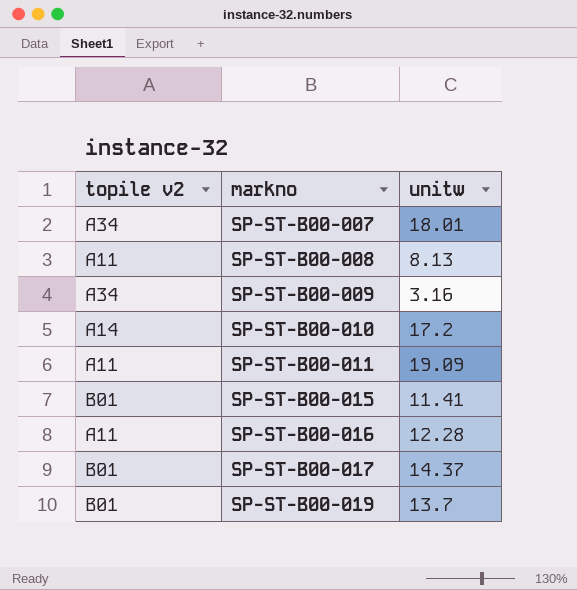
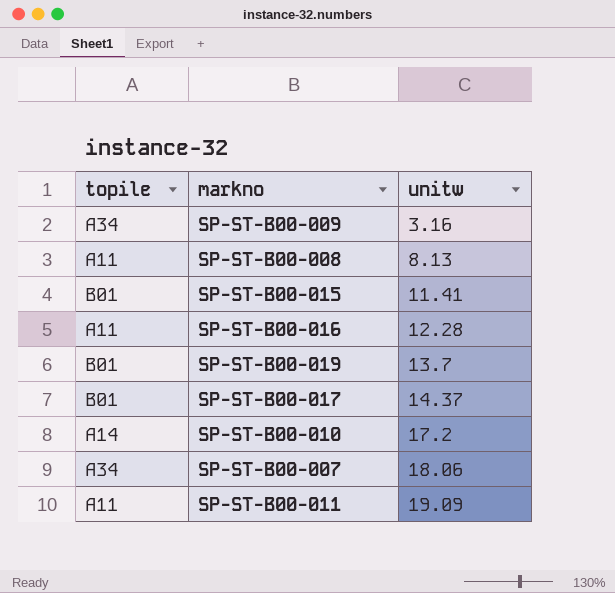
row order: markno ascending -> unitw ascending
column name: topile v2 -> topile
SP-ST-B00-007 | unitw: 18.01 -> 18.06

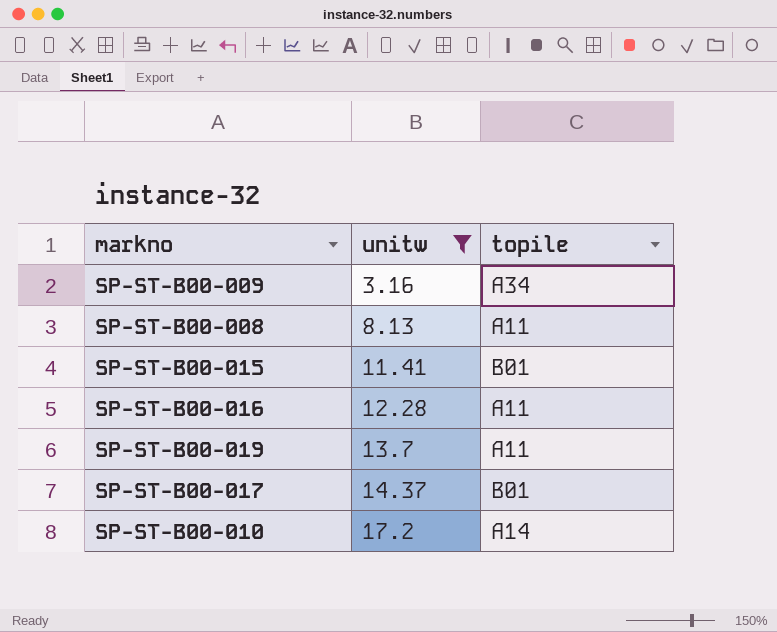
filter: none -> unitw <= 17.2
column topile | position: 1 -> 3
SP-ST-B00-019 | topile: B01 -> A11

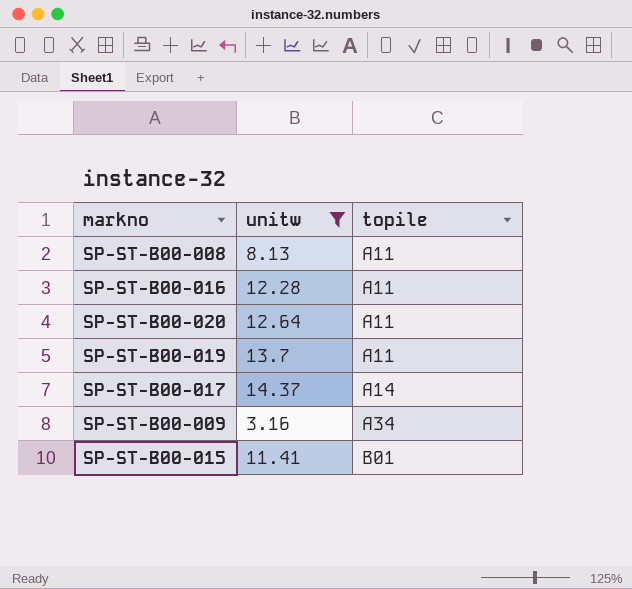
row order: unitw ascending -> topile ascending
row SP-ST-B00-010: 17.2 | A14 -> none
row SP-ST-B00-020: none -> 12.64 | A11
SP-ST-B00-017 | topile: B01 -> A14

